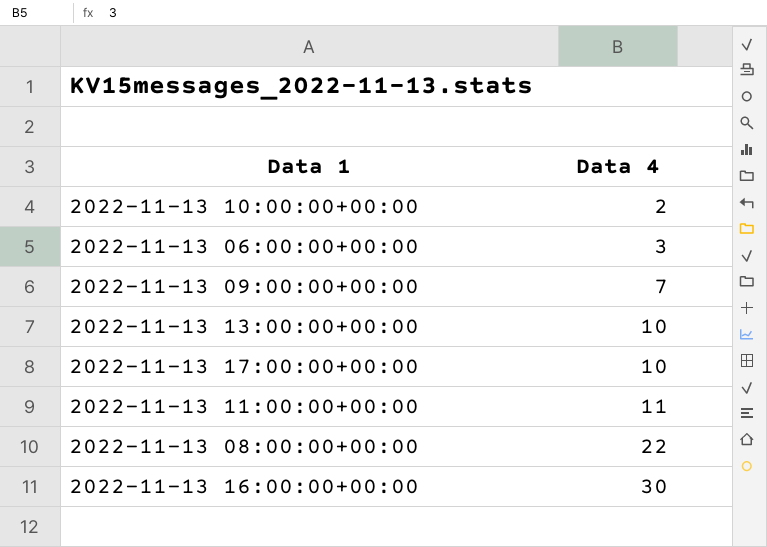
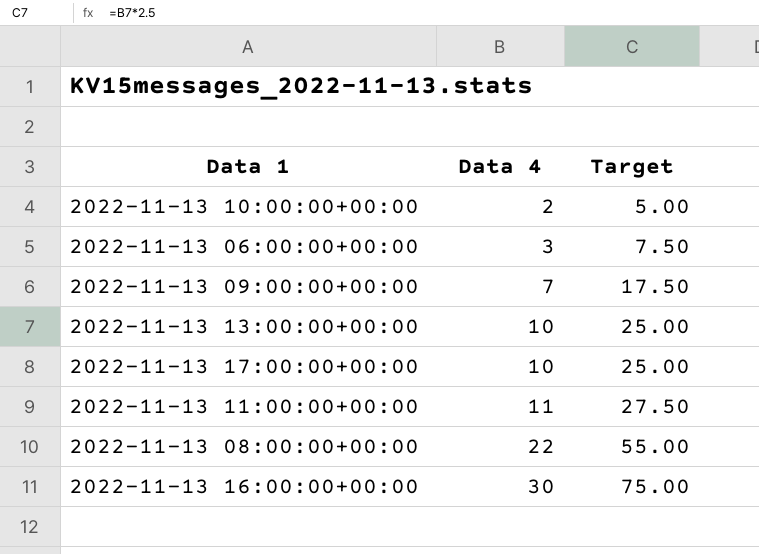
column Target | formula: none -> [Data 4] * 2.5

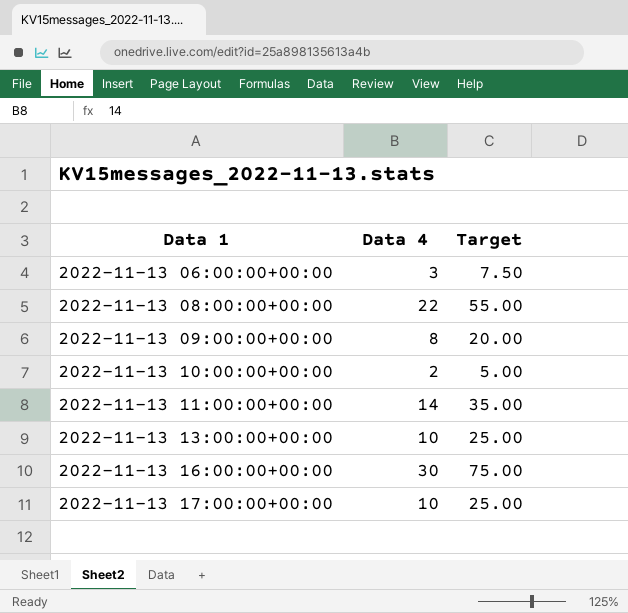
row order: Data 4 ascending -> Data 1 ascending
2022-11-13 09:00:00+00:00 | Data 4: 7 -> 8
2022-11-13 09:00:00+00:00 | Target: 17.50 -> 20.00
2022-11-13 11:00:00+00:00 | Data 4: 11 -> 14
2022-11-13 11:00:00+00:00 | Target: 27.50 -> 35.00

